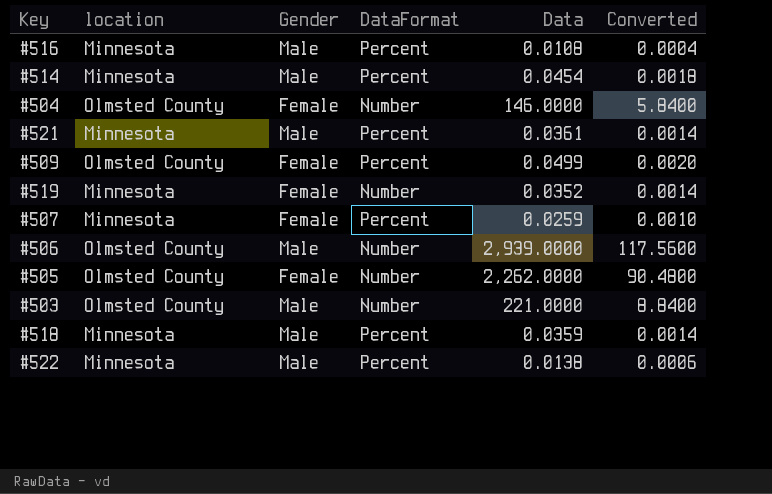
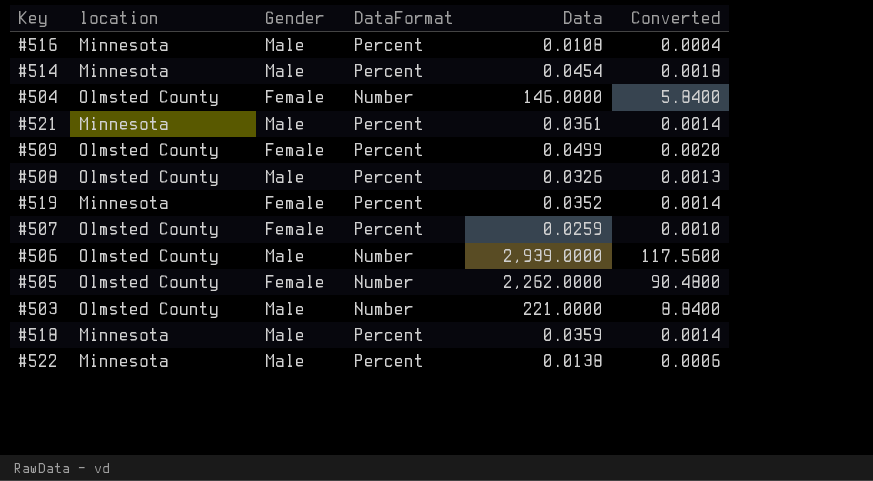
row #508: none -> Olmsted County | Male | Percent | 0.0326 | 0.0013
#519 | DataFormat: Number -> Percent
#507 | location: Minnesota -> Olmsted County

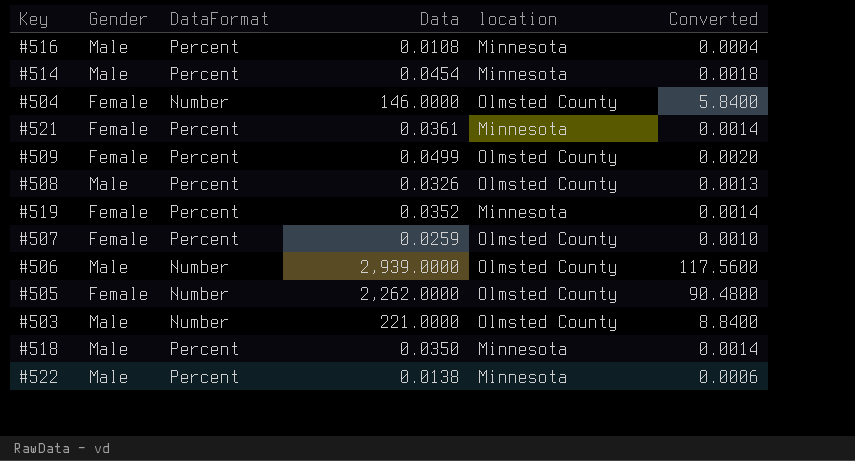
column location | position: 2 -> 5
#521 | Gender: Male -> Female
#518 | Data: 0.0359 -> 0.0350

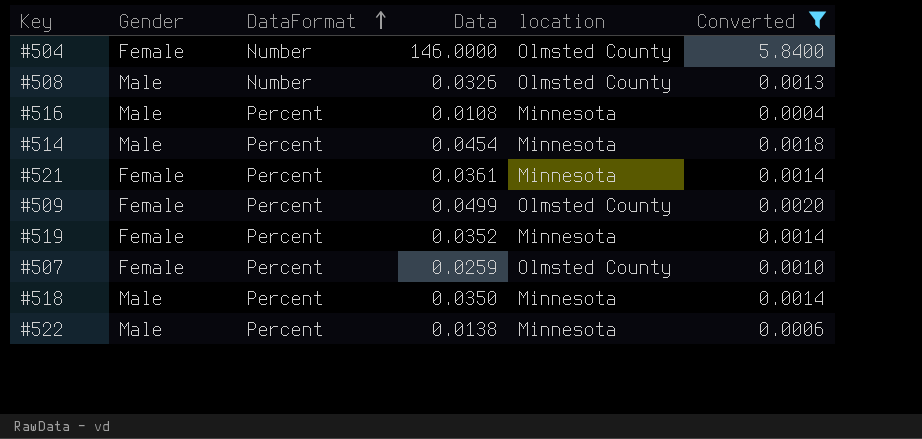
filter: none -> Converted <= 5.8400
row order: none -> DataFormat ascending
#508 | DataFormat: Percent -> Number

